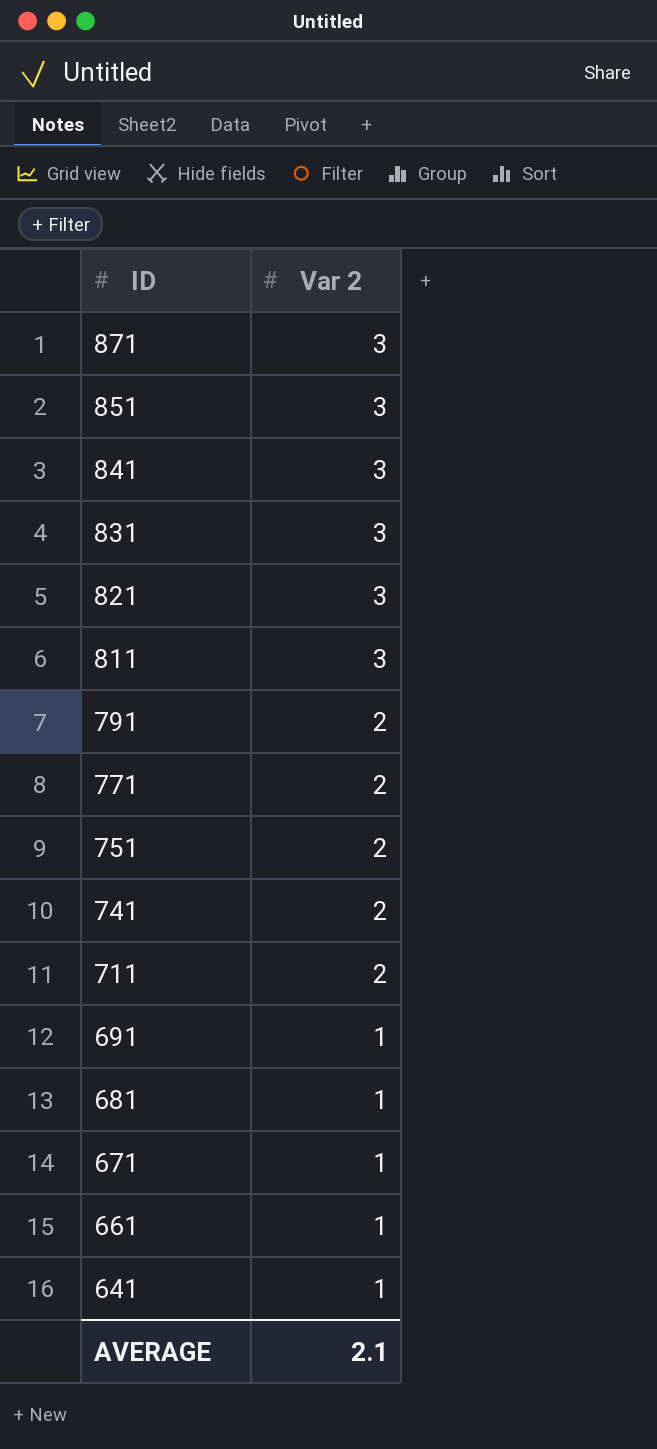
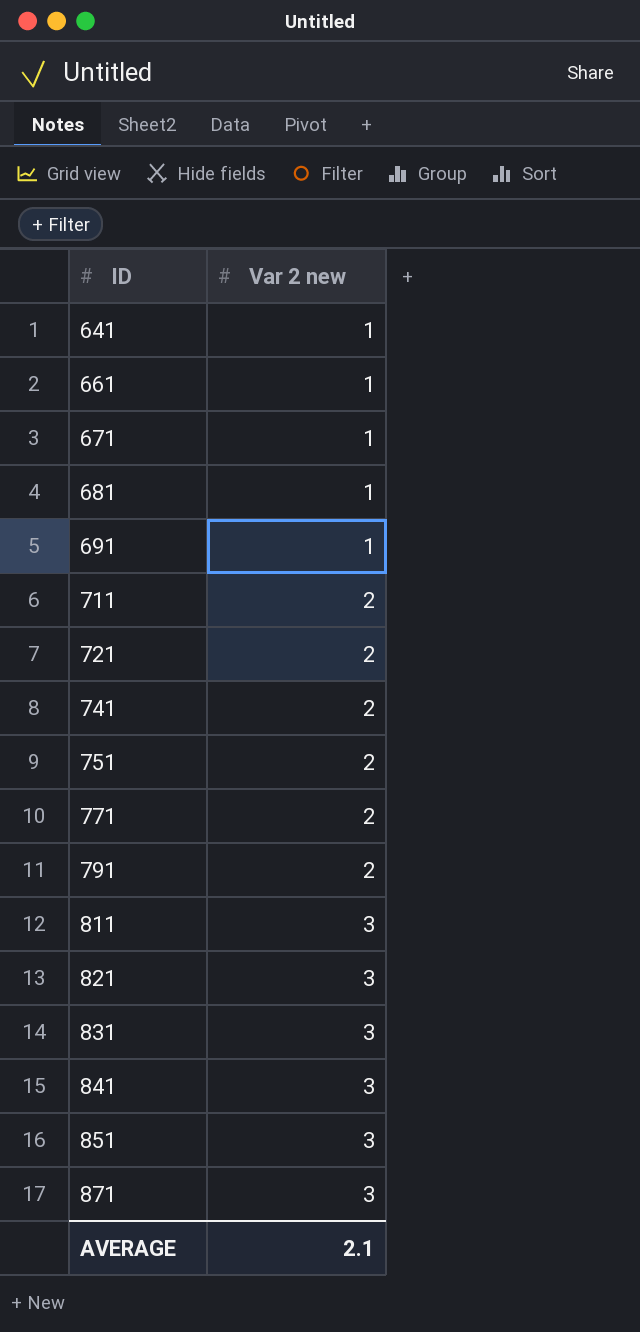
row order: ID descending -> ID ascending
column name: Var 2 -> Var 2 new
row 721: none -> 2

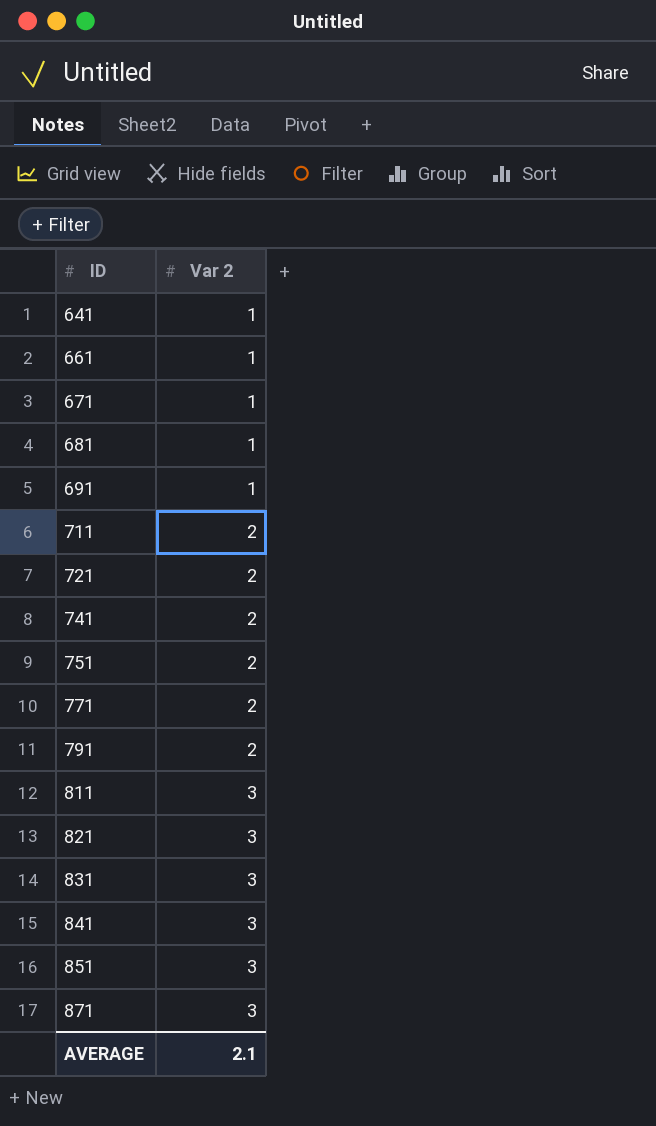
column name: Var 2 new -> Var 2

